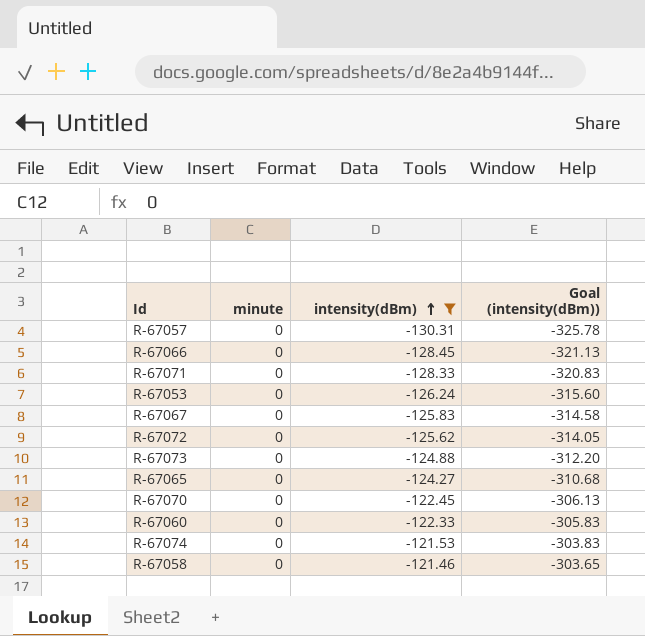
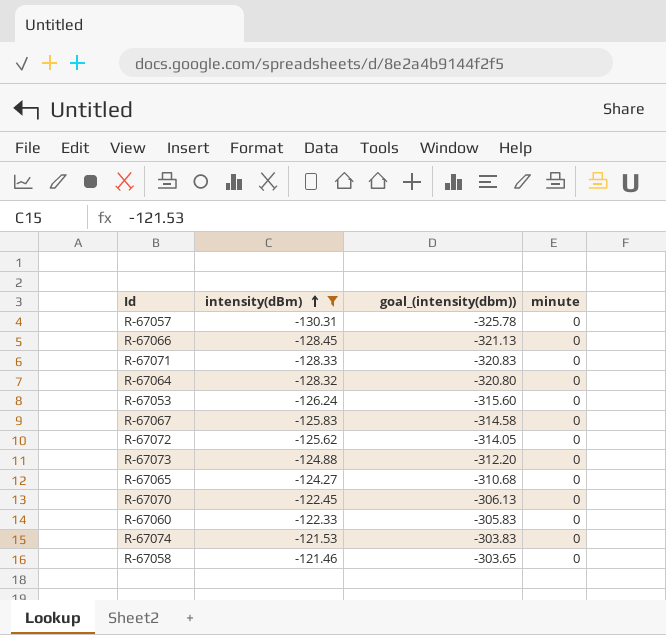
column name: Goal (intensity(dBm)) -> goal_(intensity(dbm))
column minute | position: 2 -> 4
row R-67064: none -> -128.32 | -320.80 | 0

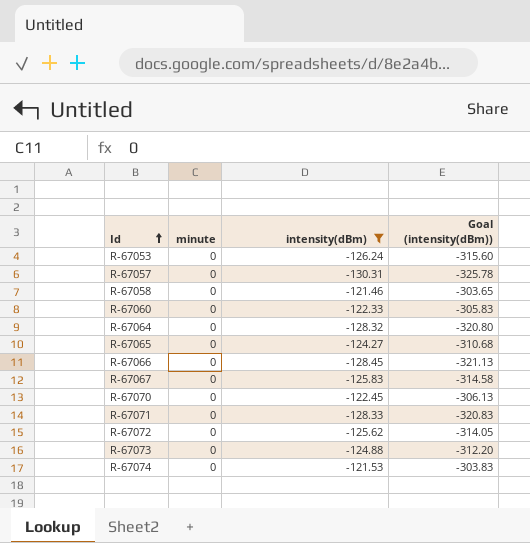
row order: intensity(dBm) ascending -> Id ascending
column minute | position: 4 -> 2
column name: goal_(intensity(dbm)) -> Goal (intensity(dBm))

